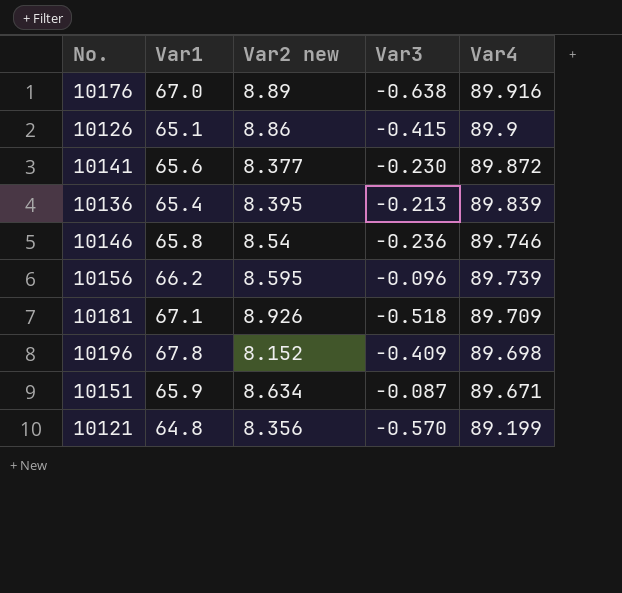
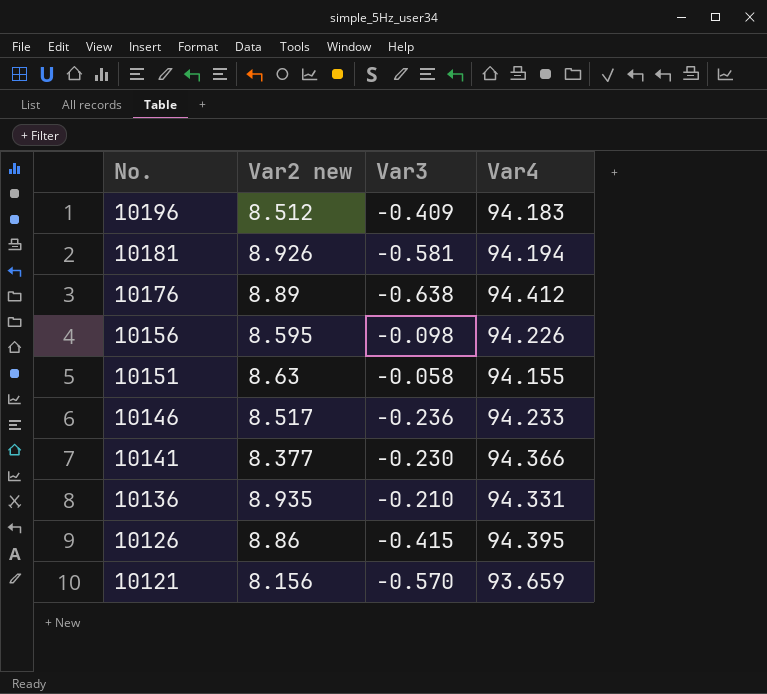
row order: Var4 descending -> No. descending
column Var1 | position: 2 -> none
10196 | Var2 new: 8.152 -> 8.512
10196 | Var4: 89.698 -> 94.183
10181 | Var3: -0.518 -> -0.581
10181 | Var4: 89.709 -> 94.194
10176 | Var4: 89.916 -> 94.412
10156 | Var3: -0.096 -> -0.098
10156 | Var4: 89.739 -> 94.226
10151 | Var2 new: 8.634 -> 8.63
10151 | Var3: -0.087 -> -0.058
10151 | Var4: 89.671 -> 94.155
10146 | Var2 new: 8.54 -> 8.517
10146 | Var4: 89.746 -> 94.233
10141 | Var4: 89.872 -> 94.366
10136 | Var2 new: 8.395 -> 8.935
10136 | Var3: -0.213 -> -0.210
10136 | Var4: 89.839 -> 94.331
10126 | Var4: 89.9 -> 94.395
10121 | Var2 new: 8.356 -> 8.156
10121 | Var4: 89.199 -> 93.659

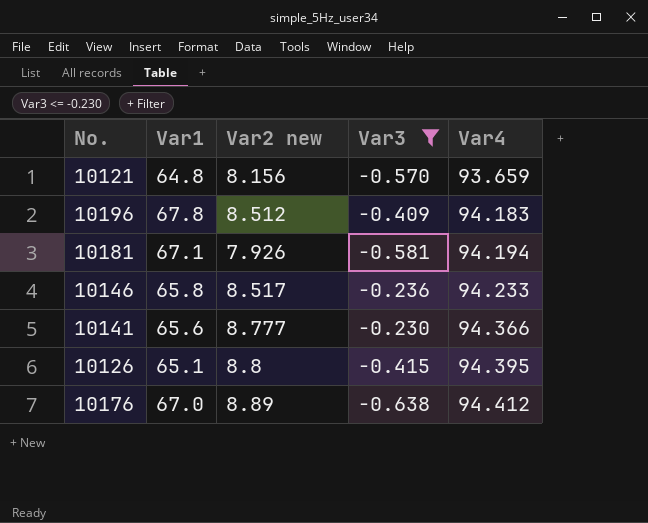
filter: none -> Var3 <= -0.230
row order: No. descending -> Var4 ascending
column Var1 | position: none -> 2
10181 | Var2 new: 8.926 -> 7.926
10141 | Var2 new: 8.377 -> 8.777
10126 | Var2 new: 8.86 -> 8.8

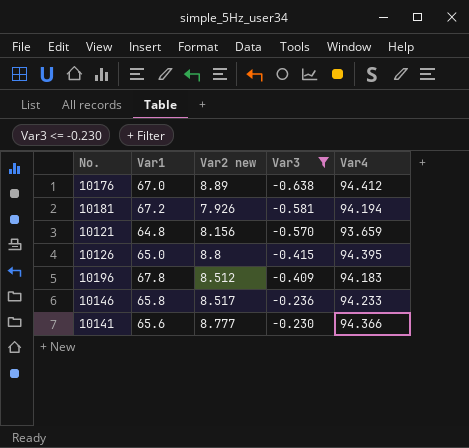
row order: Var4 ascending -> Var3 ascending
10181 | Var1: 67.1 -> 67.2
10126 | Var1: 65.1 -> 65.0

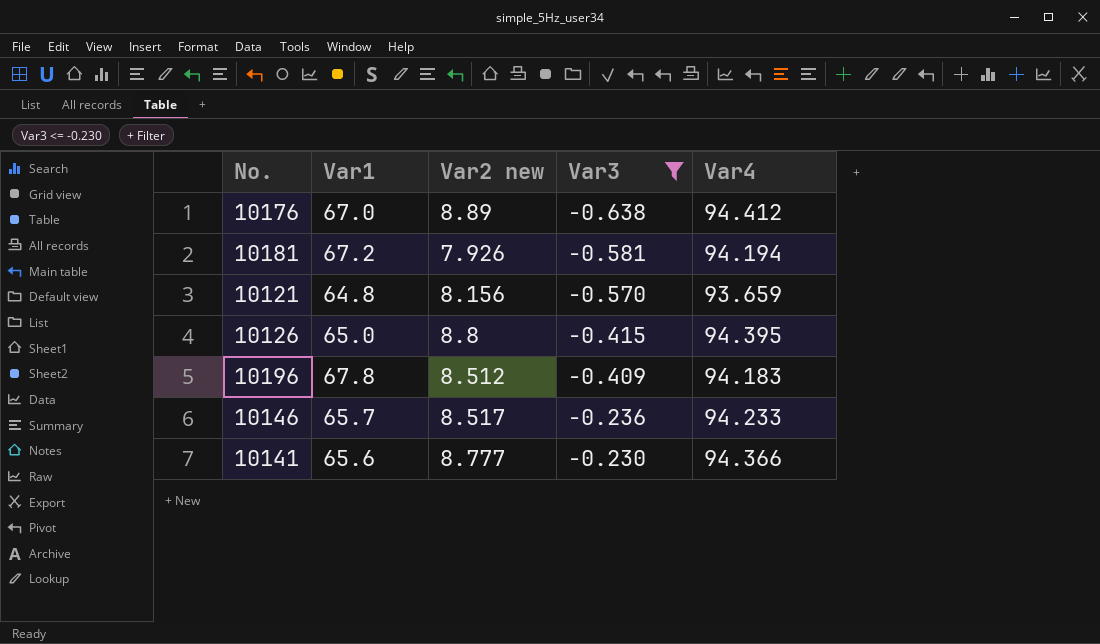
10146 | Var1: 65.8 -> 65.7

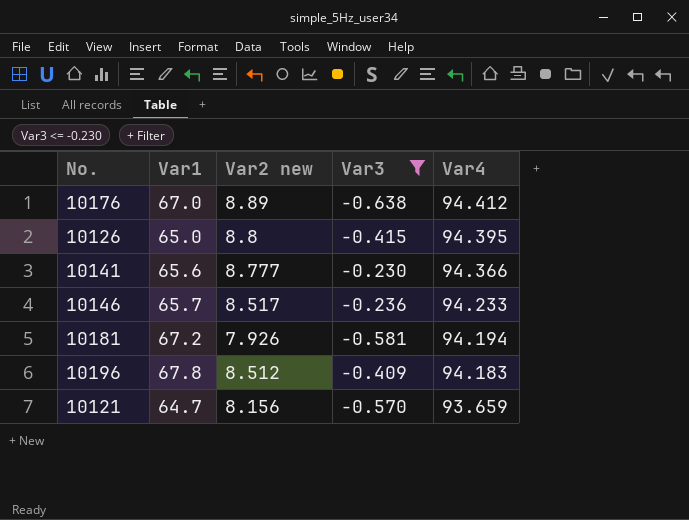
row order: Var3 ascending -> Var4 descending
10121 | Var1: 64.8 -> 64.7

